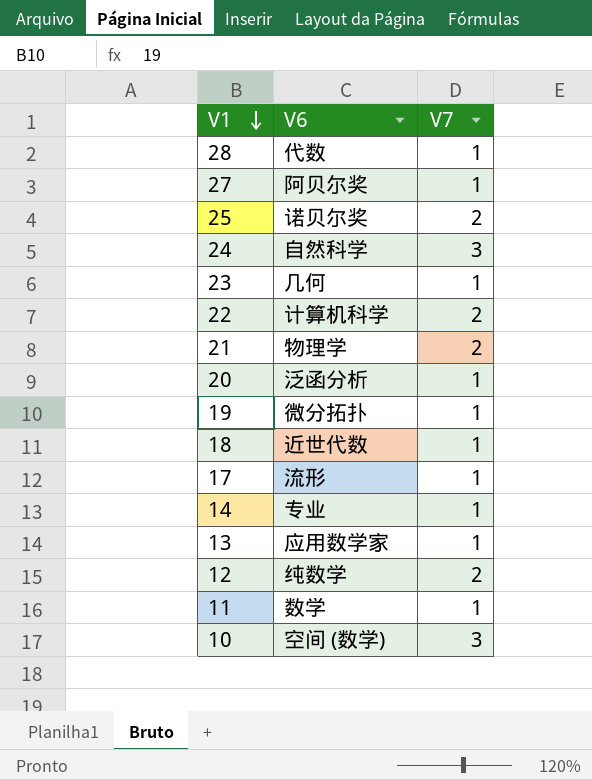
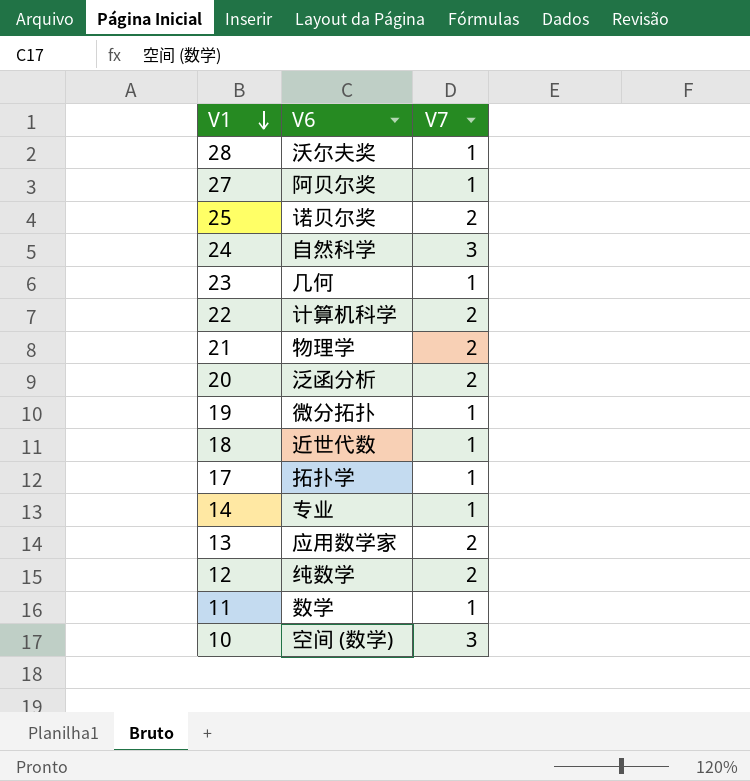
28 | V6: 代数 -> 沃尔夫奖
20 | V7: 1 -> 2
17 | V6: 流形 -> 拓扑学
13 | V7: 1 -> 2

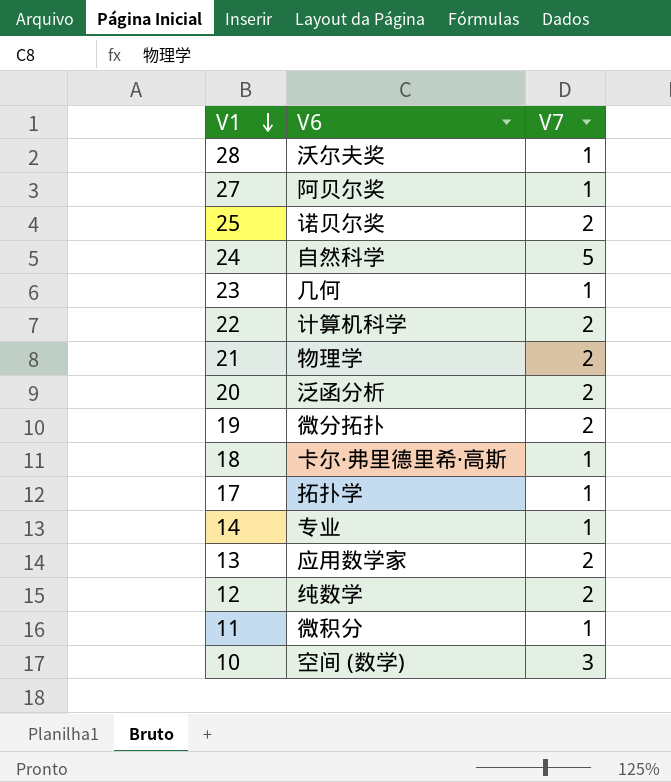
24 | V7: 3 -> 5
19 | V7: 1 -> 2
18 | V6: 近世代数 -> 卡尔·弗里德里希·高斯
11 | V6: 数学 -> 微积分

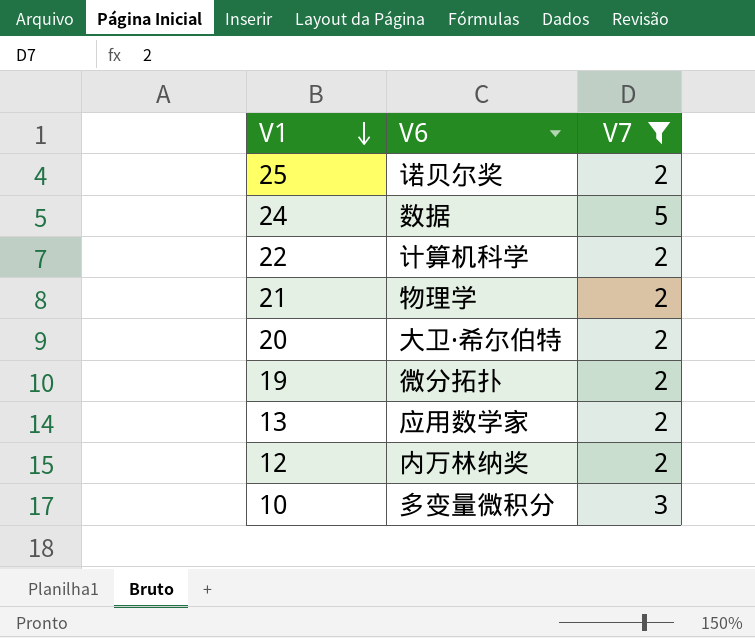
filter: none -> V7 != 1
24 | V6: 自然科学 -> 数据
20 | V6: 泛函分析 -> 大卫·希尔伯特
12 | V6: 纯数学 -> 内万林纳奖
10 | V6: 空间 (数学) -> 多变量微积分

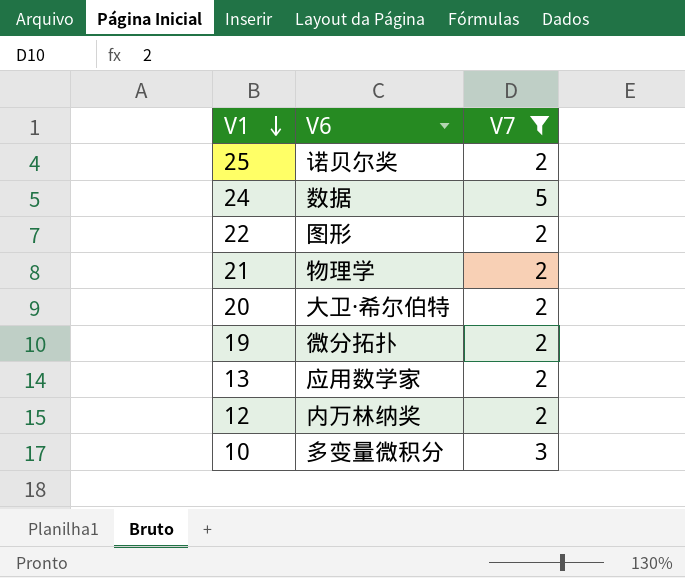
22 | V6: 计算机科学 -> 图形

